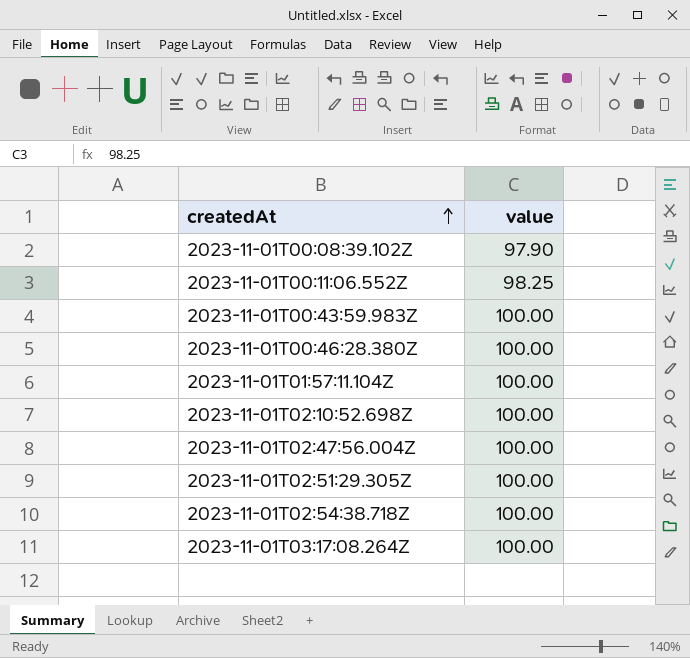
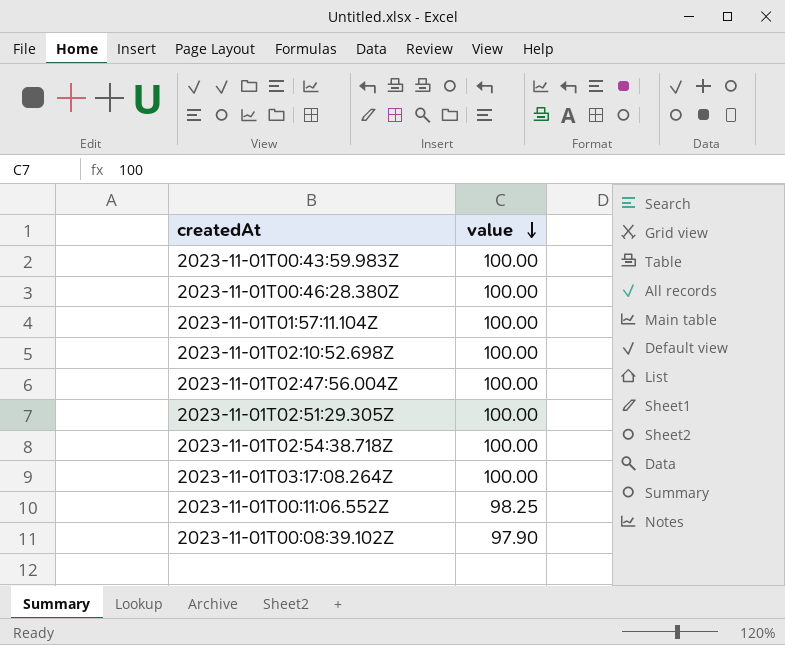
row order: createdAt ascending -> value descending

